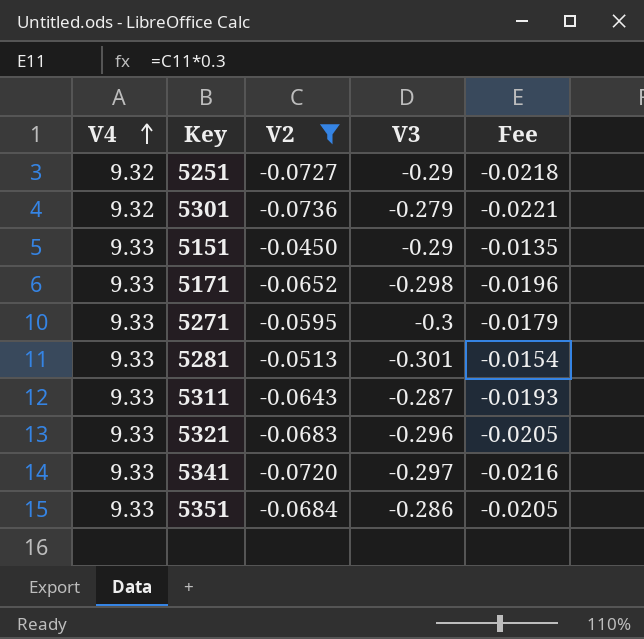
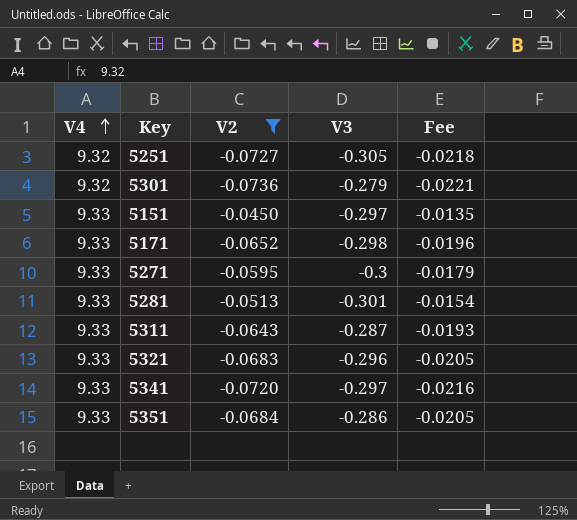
5251 | V3: -0.29 -> -0.305
5151 | V3: -0.29 -> -0.297

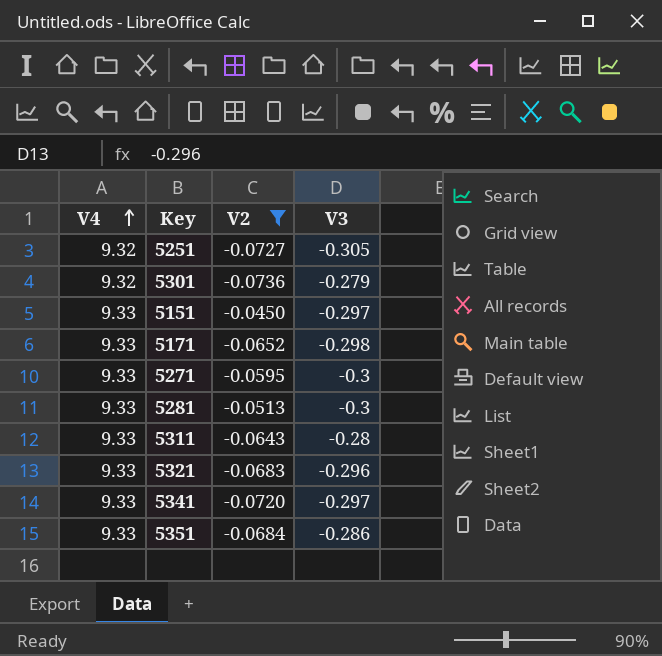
column Fee | formula: [V2] * 0.3 -> none
5281 | V3: -0.301 -> -0.3
5311 | V3: -0.287 -> -0.28

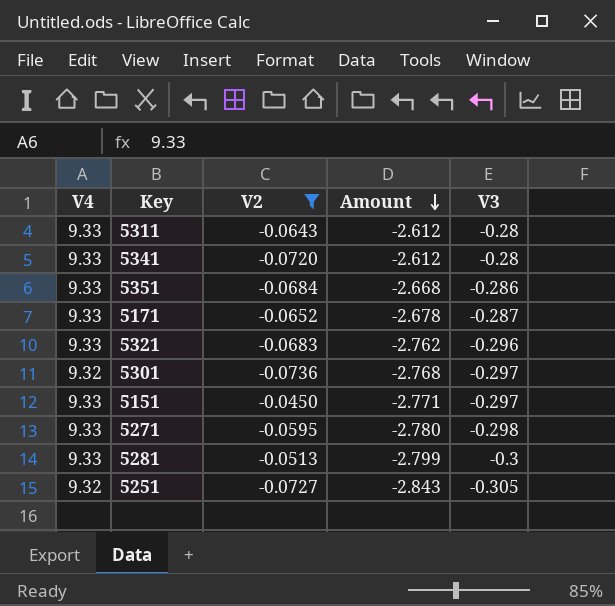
row order: V4 ascending -> Amount descending
column Amount | formula: none -> [V4] * [V3]
5341 | V3: -0.297 -> -0.28
5171 | V3: -0.298 -> -0.287
5301 | V3: -0.279 -> -0.297
5271 | V3: -0.3 -> -0.298

